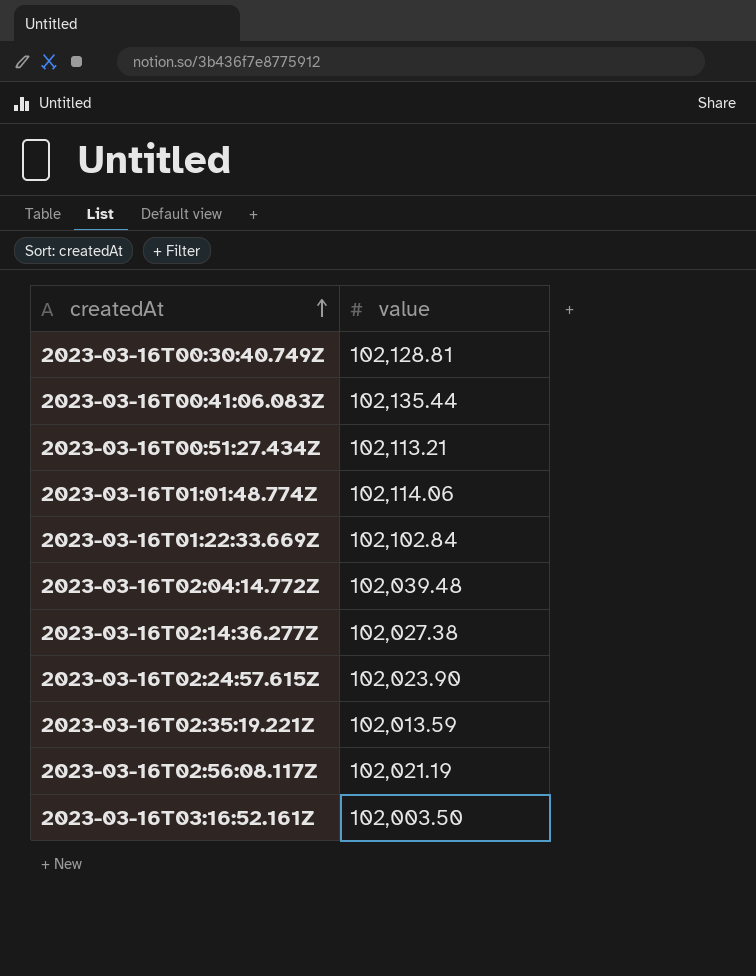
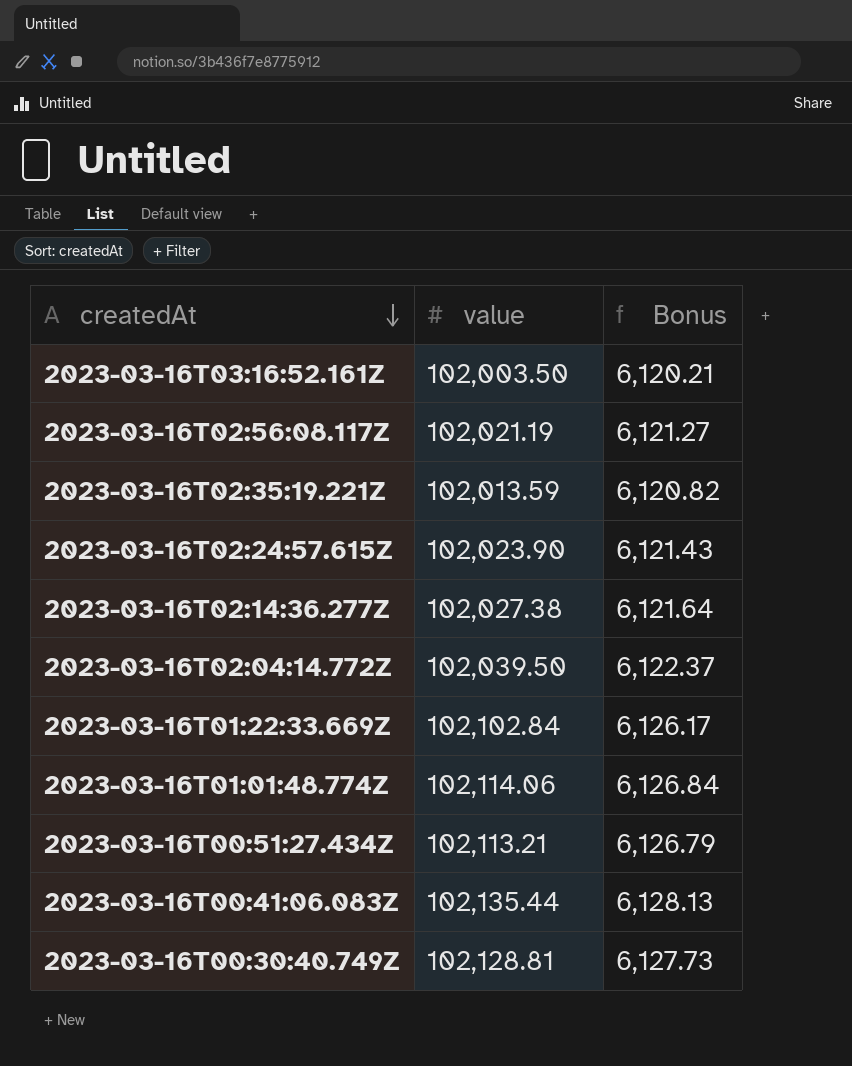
row order: createdAt ascending -> createdAt descending
column Bonus | formula: none -> [value] * 0.06
2023-03-16T02:04:14.772Z | value: 102,039.48 -> 102,039.50

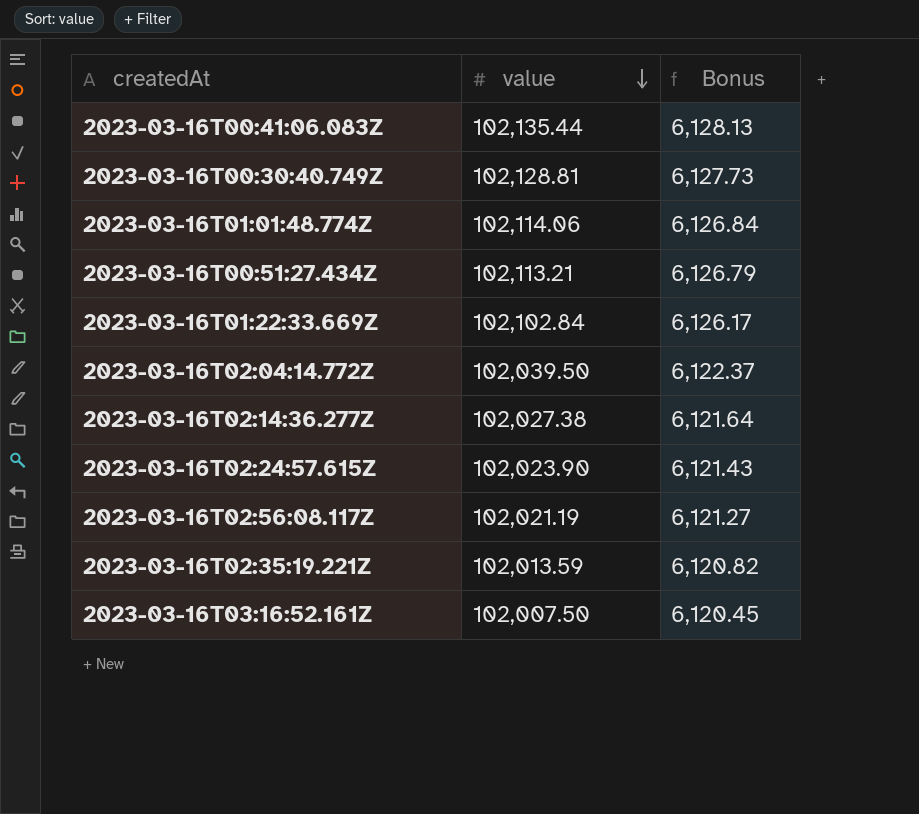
row order: createdAt descending -> value descending
2023-03-16T03:16:52.161Z | value: 102,003.50 -> 102,007.50
2023-03-16T03:16:52.161Z | Bonus: 6,120.21 -> 6,120.45

